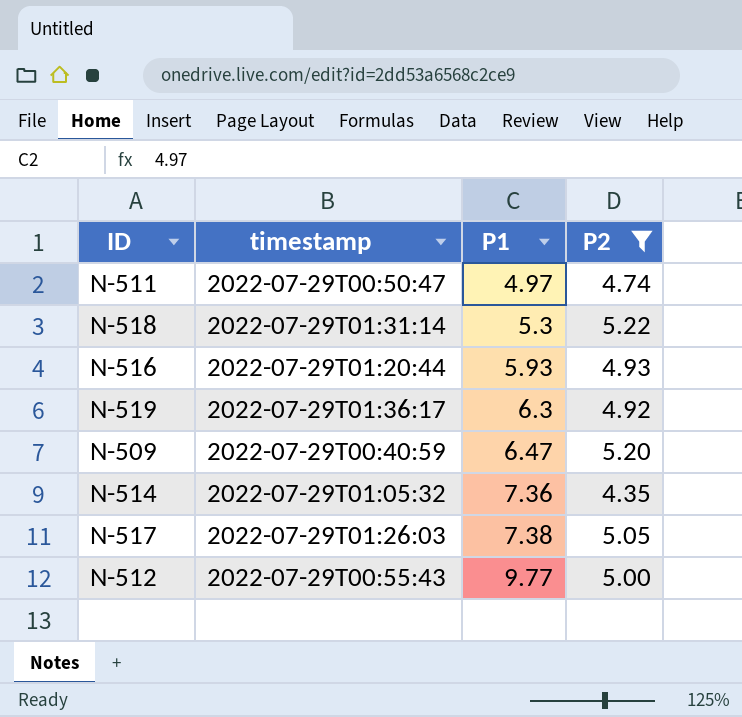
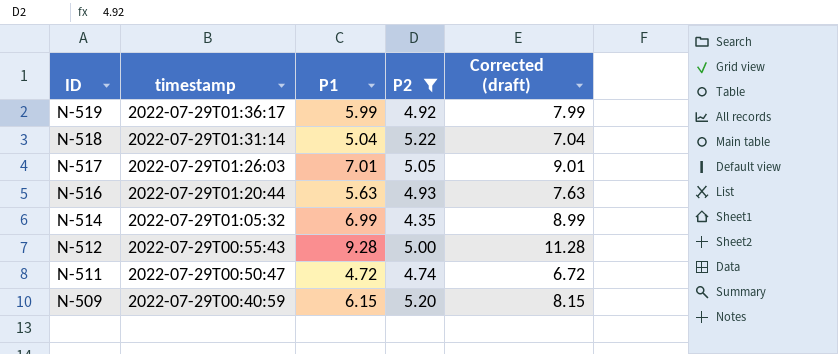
row order: P1 ascending -> ID descending
column Corrected (draft) | formula: none -> [P1] + 2
N-519 | P1: 6.3 -> 5.99
N-518 | P1: 5.3 -> 5.04
N-517 | P1: 7.38 -> 7.01
N-516 | P1: 5.93 -> 5.63
N-514 | P1: 7.36 -> 6.99
N-512 | P1: 9.77 -> 9.28
N-511 | P1: 4.97 -> 4.72
N-509 | P1: 6.47 -> 6.15

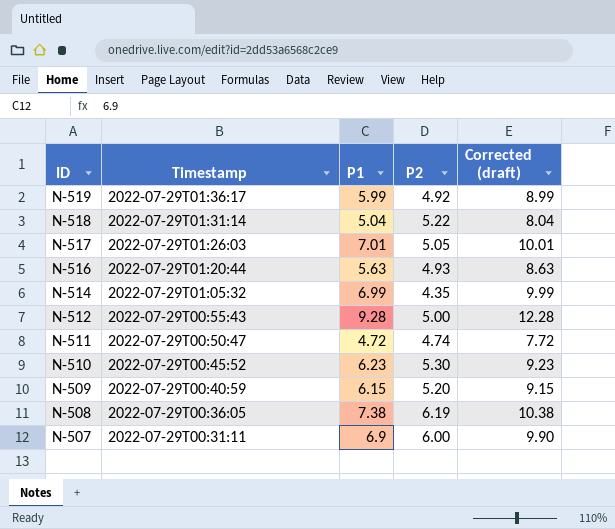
filter: P2 <= 5.22 -> none
column name: timestamp -> Timestamp
column Corrected (draft) | formula: [P1] + 2 -> [P1] + 3

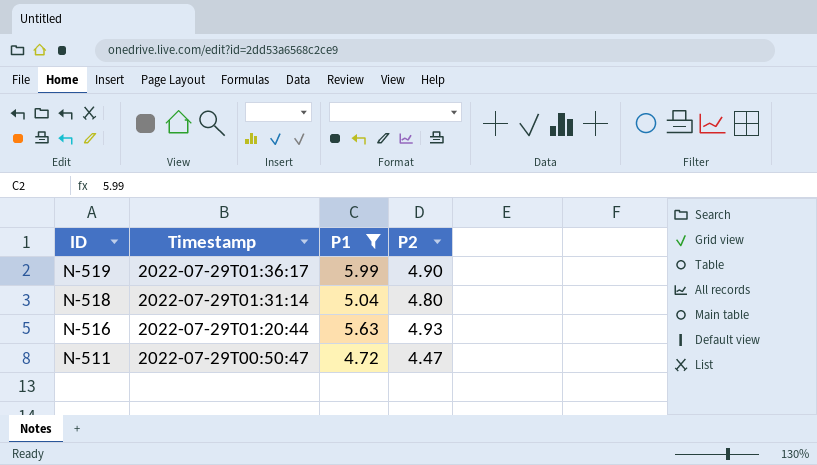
filter: none -> P1 <= 5.99
column Corrected (draft) | formula: [P1] + 3 -> none
N-519 | P2: 4.92 -> 4.90
N-518 | P2: 5.22 -> 4.80
N-511 | P2: 4.74 -> 4.47

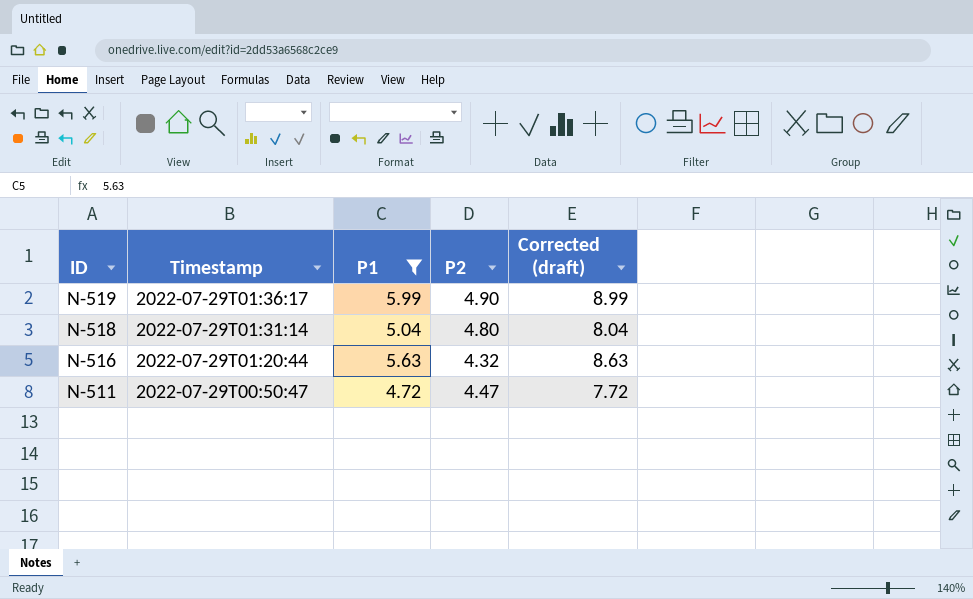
column Corrected (draft) | formula: none -> [P1] + 3
N-516 | P2: 4.93 -> 4.32

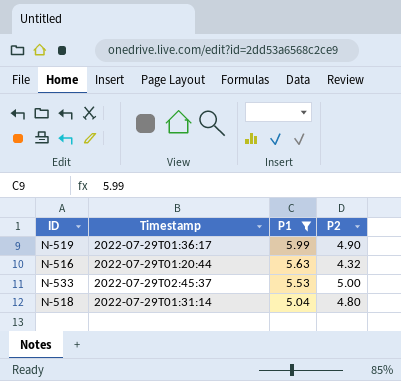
row order: ID descending -> P1 descending
column Corrected (draft) | formula: [P1] + 3 -> none
row N-511: 2022-07-29T00:50:47 | 4.72 | 4.47 | 7.72 -> none
row N-533: none -> 2022-07-29T02:45:37 | 5.53 | 5.00

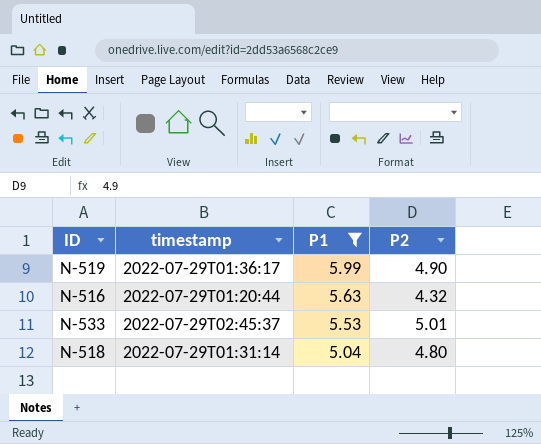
column name: Timestamp -> timestamp
N-533 | P2: 5.00 -> 5.01

